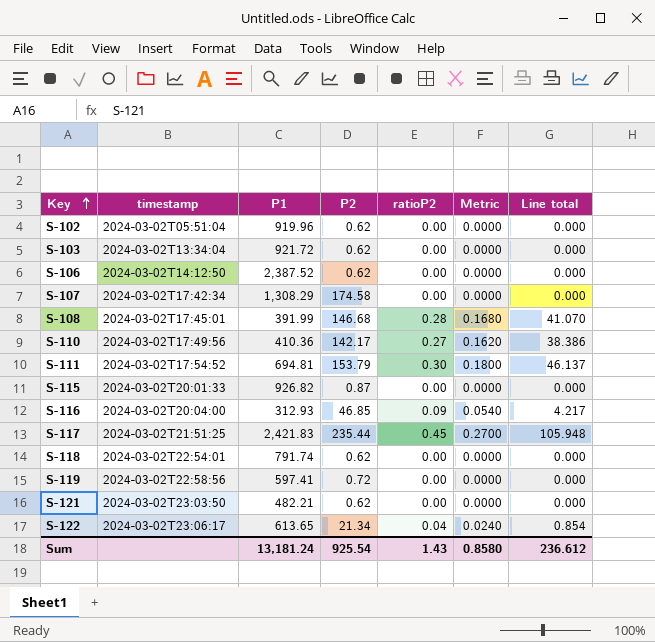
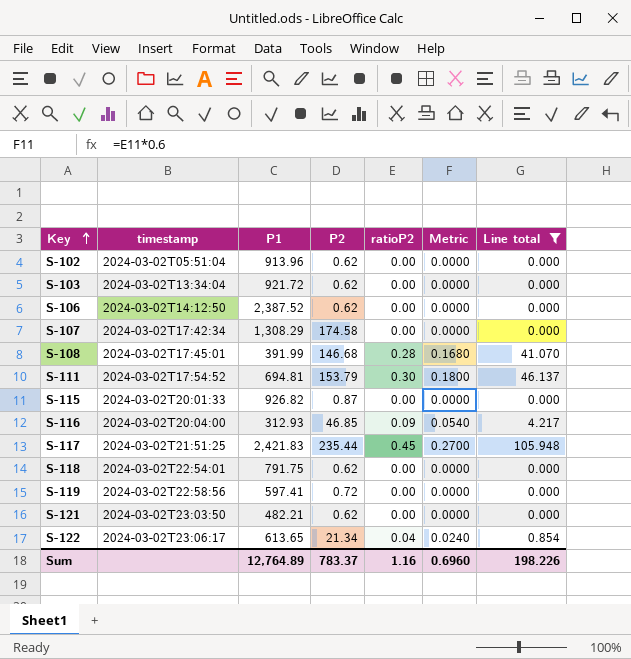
filter: none -> Line total != 38.386
S-102 | P1: 919.96 -> 913.96
S-118 | P1: 791.74 -> 791.75
Sum | P1: 13,181.24 -> 12,764.89
Sum | P2: 925.54 -> 783.37
Sum | ratioP2: 1.43 -> 1.16
Sum | Metric: 0.8580 -> 0.6960
Sum | Line total: 236.612 -> 198.226

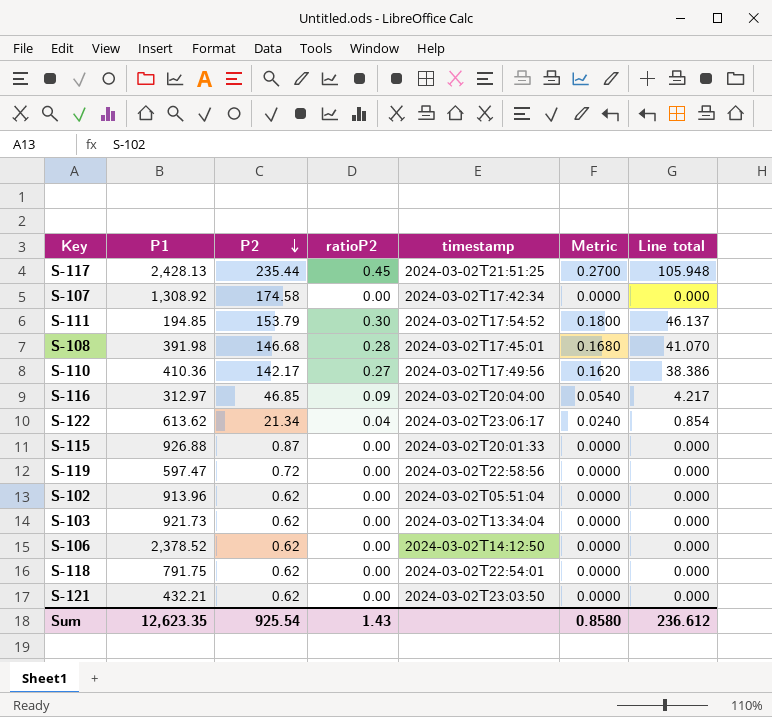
filter: Line total != 38.386 -> none
row order: Key ascending -> P2 descending
column timestamp | position: 2 -> 5
S-117 | P1: 2,421.83 -> 2,428.13
S-107 | P1: 1,308.29 -> 1,308.92
S-111 | P1: 694.81 -> 194.85
S-108 | P1: 391.99 -> 391.98
S-116 | P1: 312.93 -> 312.97
S-122 | P1: 613.65 -> 613.62
S-115 | P1: 926.82 -> 926.88
S-119 | P1: 597.41 -> 597.47
S-103 | P1: 921.72 -> 921.73
S-106 | P1: 2,387.52 -> 2,378.52
S-121 | P1: 482.21 -> 432.21
Sum | P1: 12,764.89 -> 12,623.35
Sum | P2: 783.37 -> 925.54
Sum | ratioP2: 1.16 -> 1.43
Sum | Metric: 0.6960 -> 0.8580
Sum | Line total: 198.226 -> 236.612

